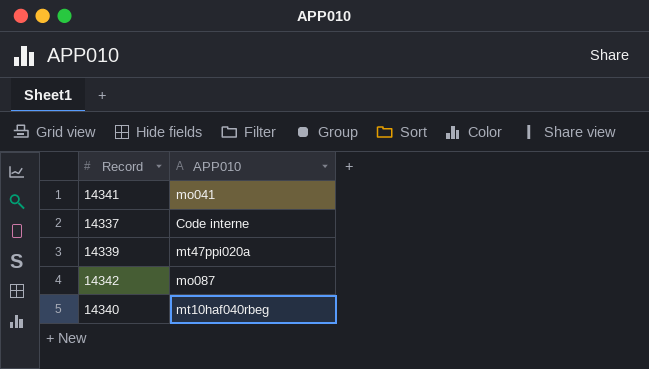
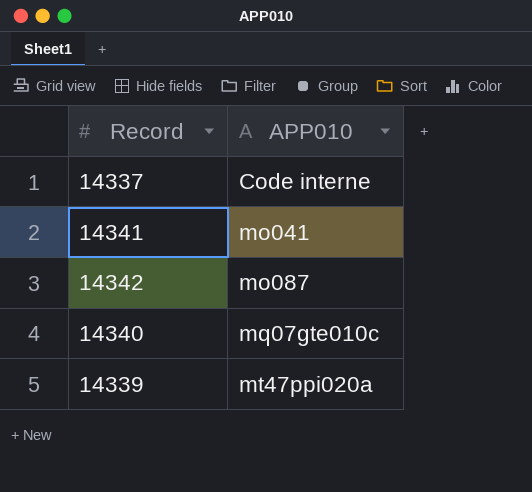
row order: none -> APP010 ascending
14340 | APP010: mt10haf040rbeg -> mq07gte010c

